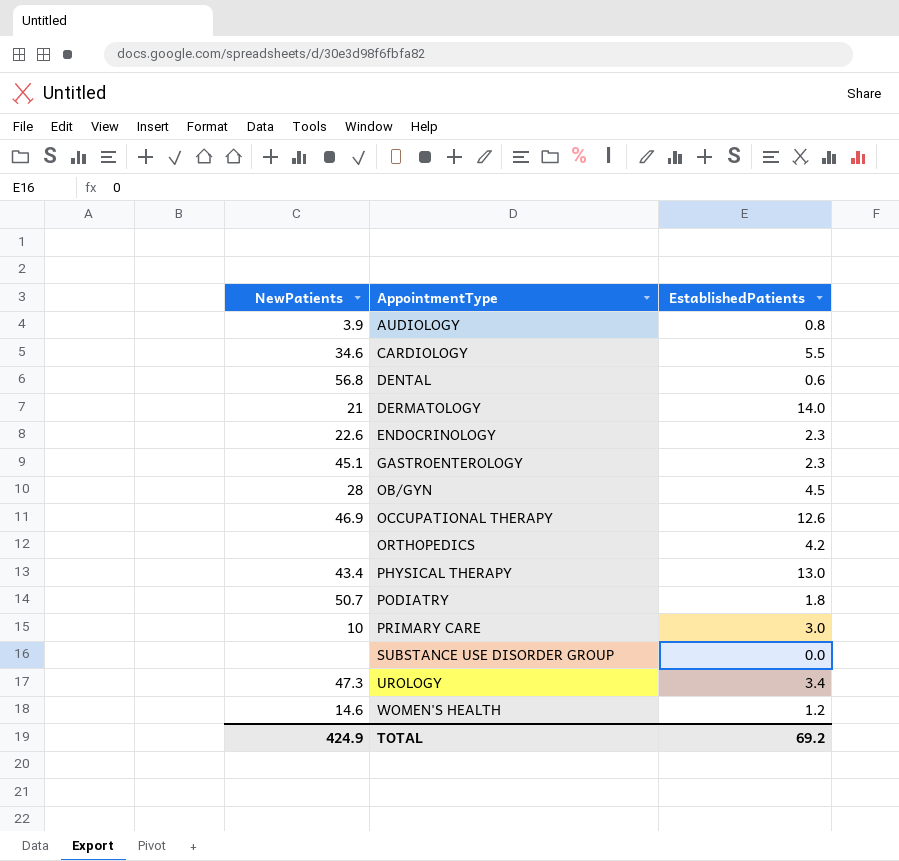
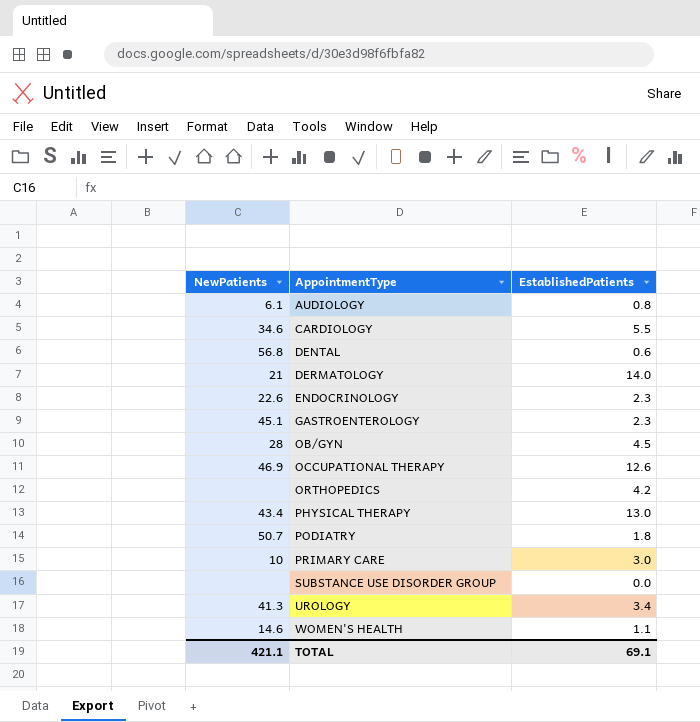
AUDIOLOGY | NewPatients: 3.9 -> 6.1
UROLOGY | NewPatients: 47.3 -> 41.3
WOMEN'S HEALTH | EstablishedPatients: 1.2 -> 1.1
TOTAL | NewPatients: 424.9 -> 421.1
TOTAL | EstablishedPatients: 69.2 -> 69.1

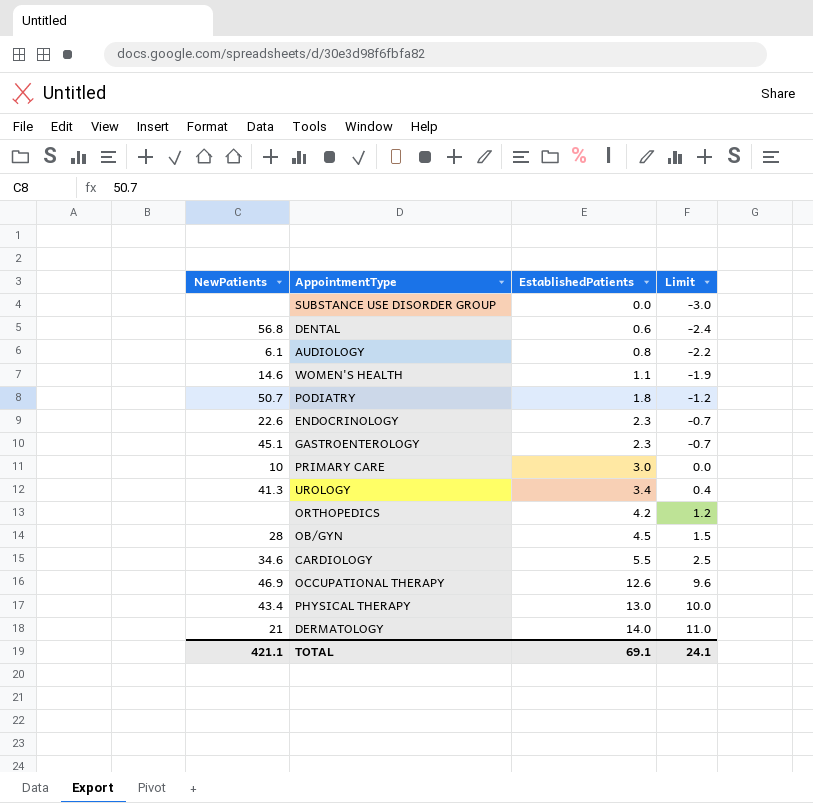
row order: AppointmentType ascending -> EstablishedPatients ascending
column Limit | formula: none -> [EstablishedPatients] - 3

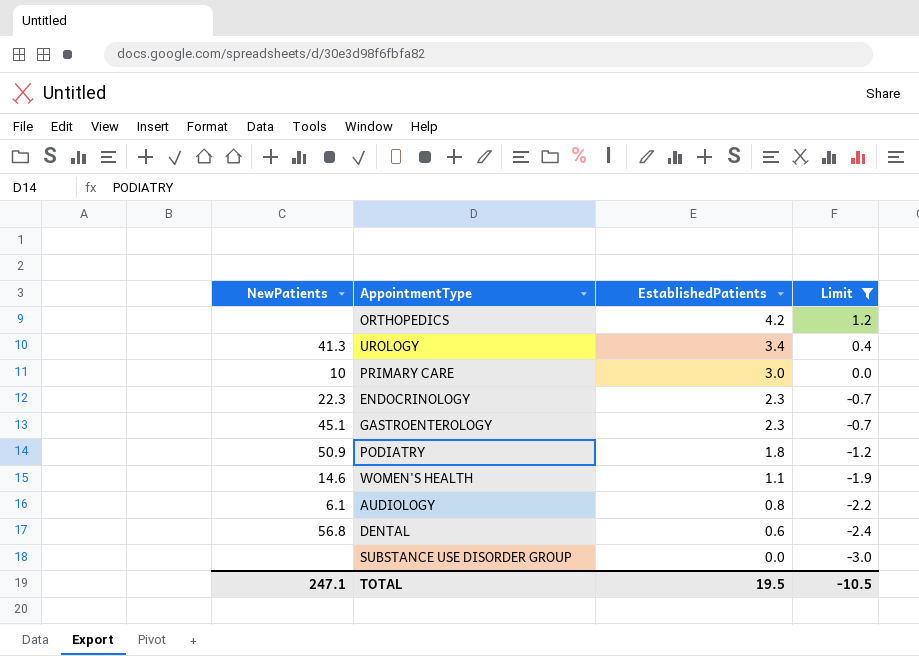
filter: none -> Limit <= 1.2
row order: EstablishedPatients ascending -> EstablishedPatients descending
ENDOCRINOLOGY | NewPatients: 22.6 -> 22.3
PODIATRY | NewPatients: 50.7 -> 50.9
TOTAL | NewPatients: 421.1 -> 247.1
TOTAL | EstablishedPatients: 69.1 -> 19.5
TOTAL | Limit: 24.1 -> -10.5

